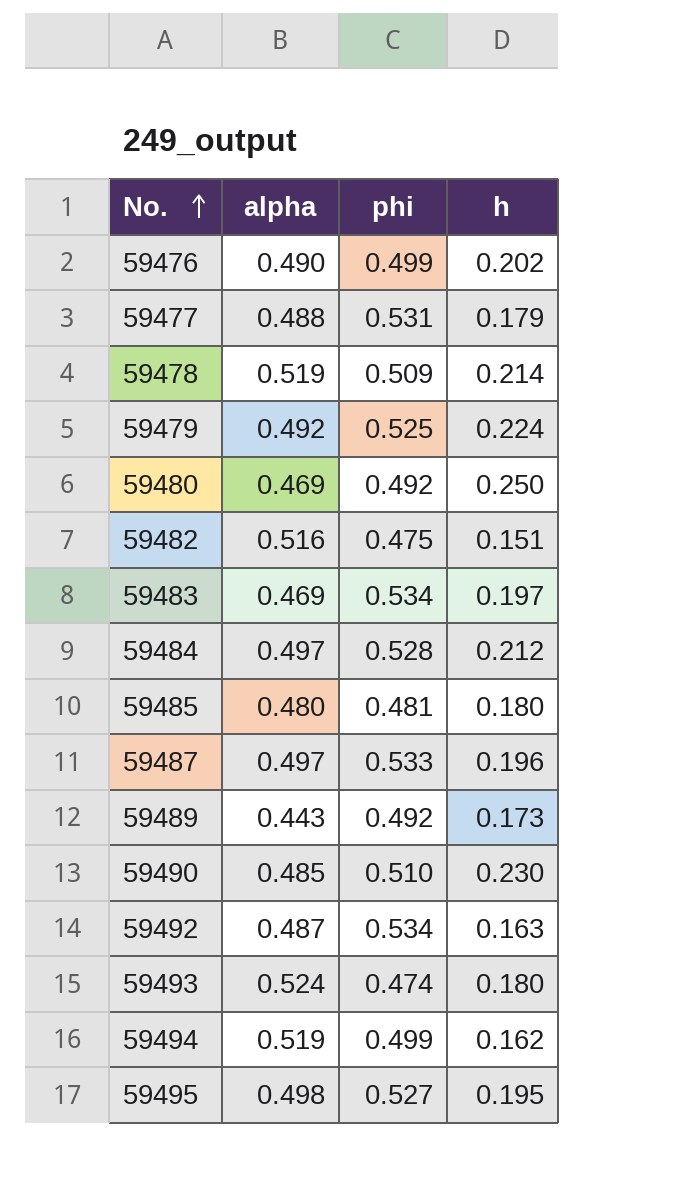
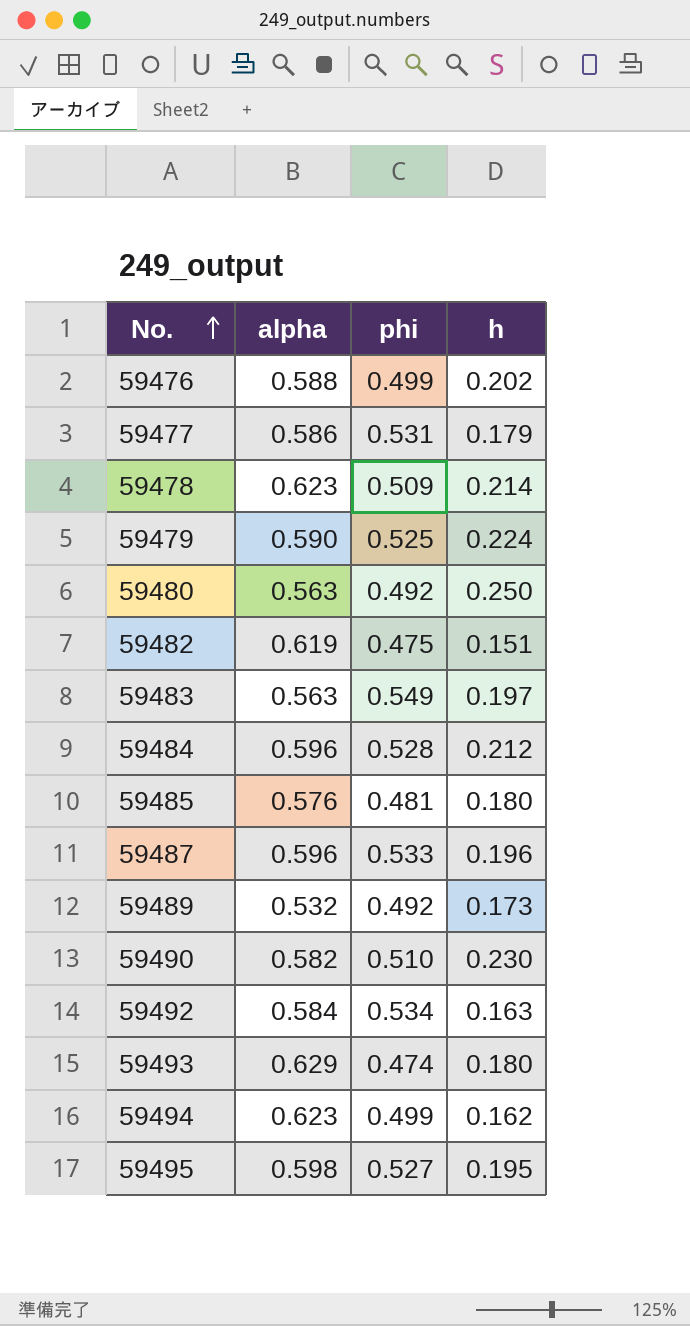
59476 | alpha: 0.490 -> 0.588
59477 | alpha: 0.488 -> 0.586
59478 | alpha: 0.519 -> 0.623
59479 | alpha: 0.492 -> 0.590
59480 | alpha: 0.469 -> 0.563
59482 | alpha: 0.516 -> 0.619
59483 | alpha: 0.469 -> 0.563
59483 | phi: 0.534 -> 0.549
59484 | alpha: 0.497 -> 0.596
59485 | alpha: 0.480 -> 0.576
59487 | alpha: 0.497 -> 0.596
59489 | alpha: 0.443 -> 0.532
59490 | alpha: 0.485 -> 0.582
59492 | alpha: 0.487 -> 0.584
59493 | alpha: 0.524 -> 0.629
59494 | alpha: 0.519 -> 0.623
59495 | alpha: 0.498 -> 0.598

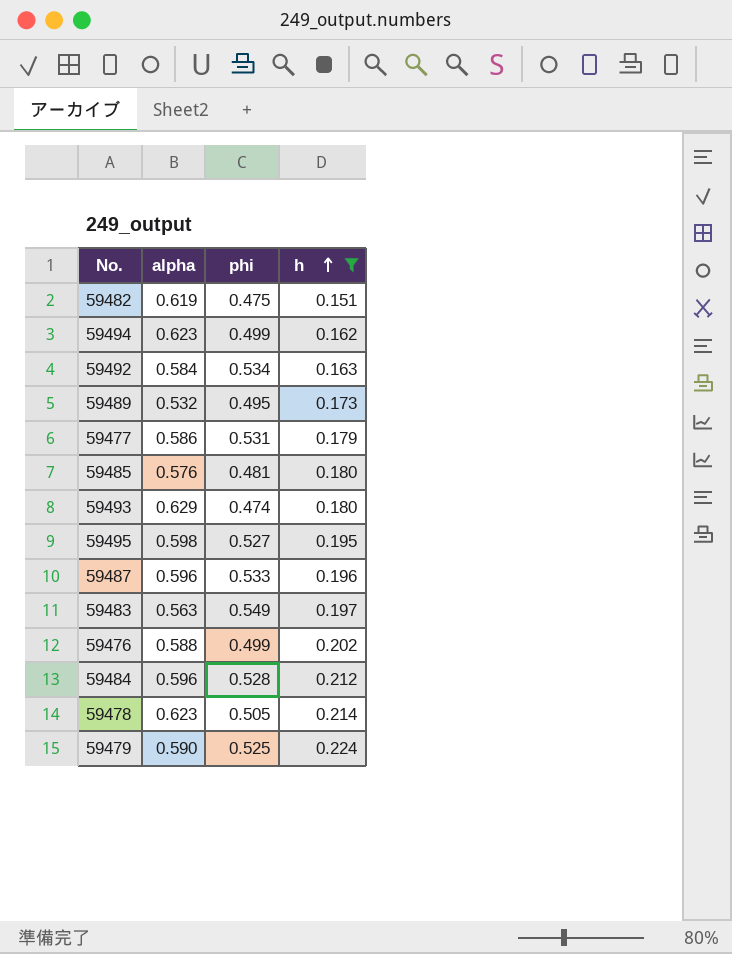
filter: none -> h <= 0.224
row order: No. ascending -> h ascending
59489 | phi: 0.492 -> 0.495
59478 | phi: 0.509 -> 0.505

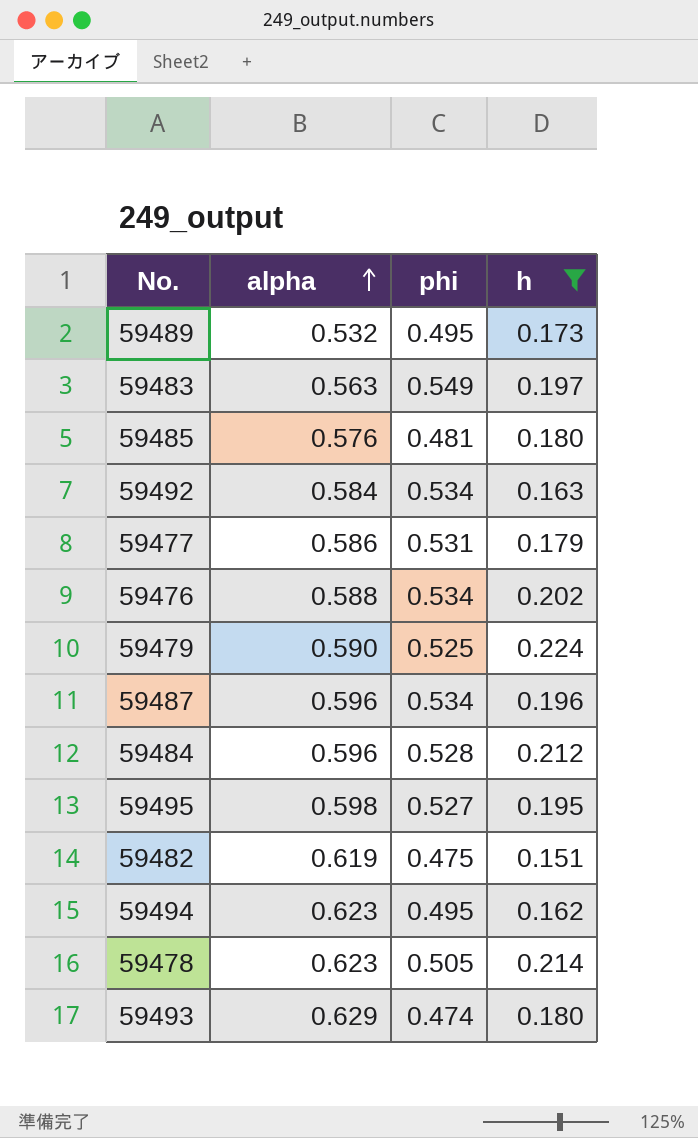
row order: h ascending -> alpha ascending
59476 | phi: 0.499 -> 0.534
59487 | phi: 0.533 -> 0.534
59494 | phi: 0.499 -> 0.495

